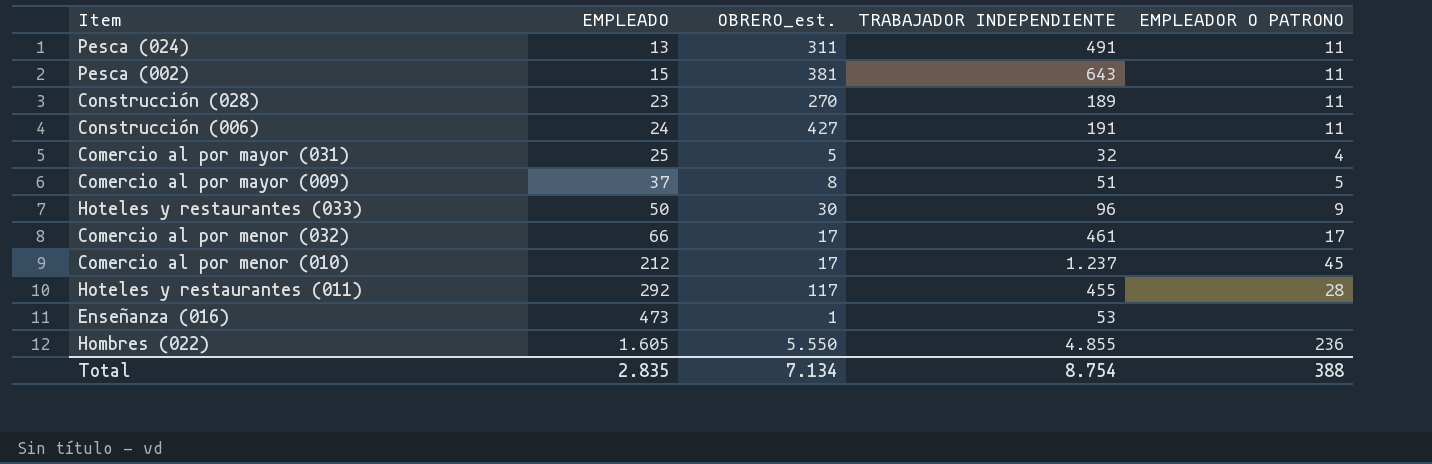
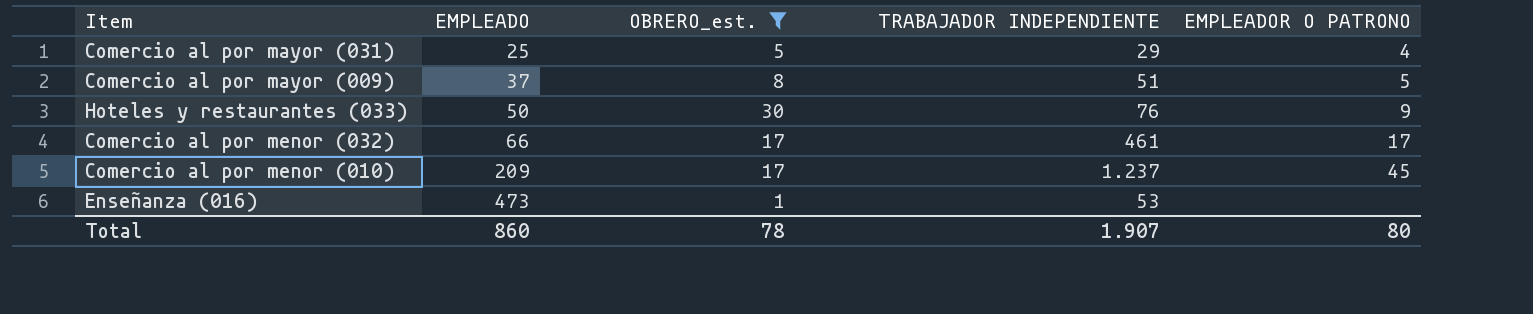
filter: none -> OBRERO_est. <= 30
Comercio al por mayor (031) | TRABAJADOR INDEPENDIENTE: 32 -> 29
Hoteles y restaurantes (033) | TRABAJADOR INDEPENDIENTE: 96 -> 76
Comercio al por menor (010) | EMPLEADO: 212 -> 209
Total | EMPLEADO: 2.835 -> 860
Total | OBRERO_est.: 7.134 -> 78
Total | TRABAJADOR INDEPENDIENTE: 8.754 -> 1.907
Total | EMPLEADOR O PATRONO: 388 -> 80

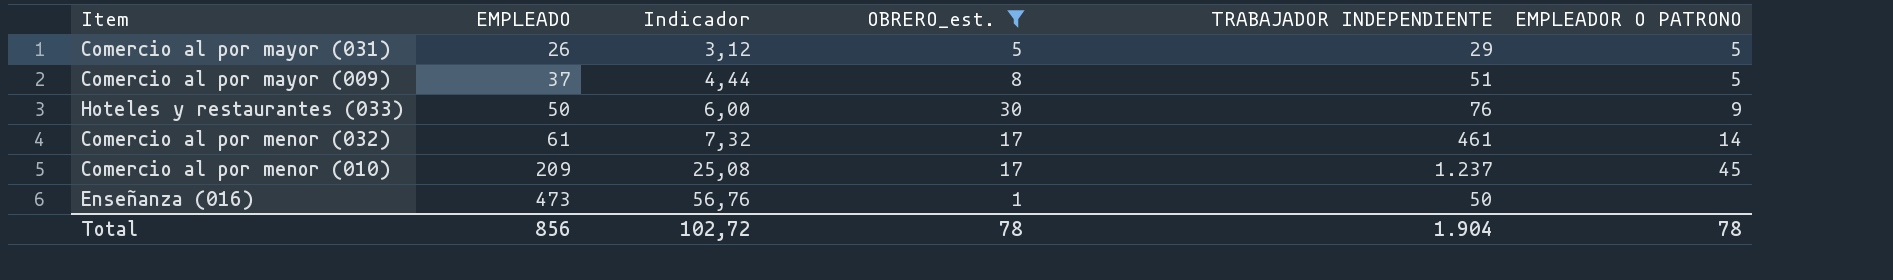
column Indicador | formula: none -> [EMPLEADO] * 0,12
Comercio al por mayor (031) | EMPLEADO: 25 -> 26
Comercio al por mayor (031) | EMPLEADOR O PATRONO: 4 -> 5
Comercio al por menor (032) | EMPLEADO: 66 -> 61
Comercio al por menor (032) | EMPLEADOR O PATRONO: 17 -> 14
Enseñanza (016) | TRABAJADOR INDEPENDIENTE: 53 -> 50
Total | EMPLEADO: 860 -> 856
Total | TRABAJADOR INDEPENDIENTE: 1.907 -> 1.904
Total | EMPLEADOR O PATRONO: 80 -> 78

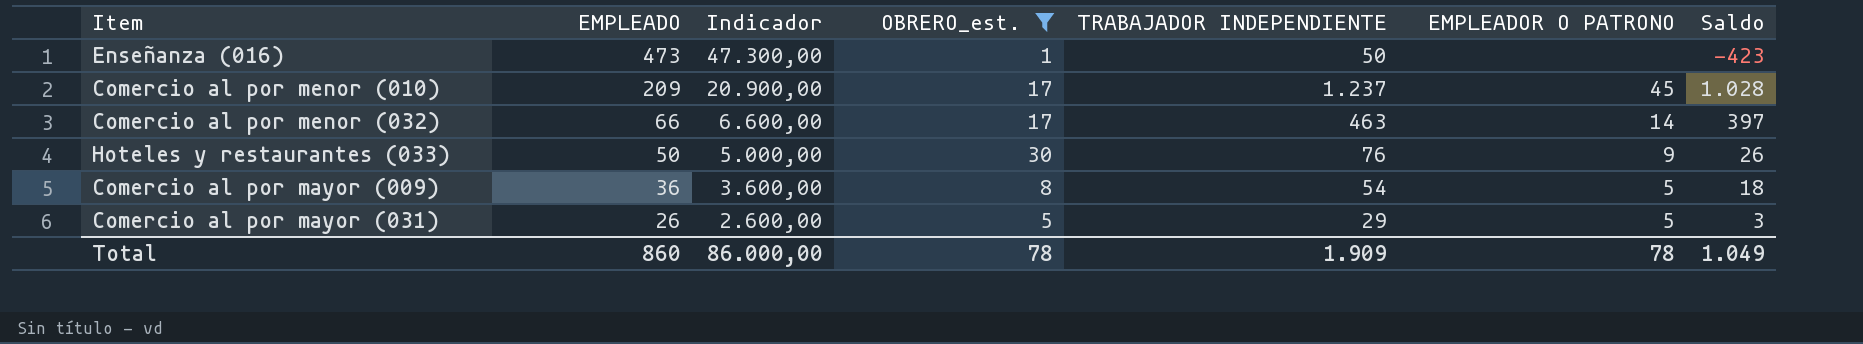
row order: EMPLEADO ascending -> EMPLEADO descending
column Indicador | formula: [EMPLEADO] * 0,12 -> [EMPLEADO] * 100
column Saldo | formula: none -> [TRABAJADOR INDEPENDIENTE] - [EMPLEADO]
Comercio al por menor (032) | EMPLEADO: 61 -> 66
Comercio al por menor (032) | TRABAJADOR INDEPENDIENTE: 461 -> 463
Comercio al por mayor (009) | EMPLEADO: 37 -> 36
Comercio al por mayor (009) | TRABAJADOR INDEPENDIENTE: 51 -> 54
Total | EMPLEADO: 856 -> 860
Total | Indicador: 102,72 -> 86.000,00
Total | TRABAJADOR INDEPENDIENTE: 1.904 -> 1.909

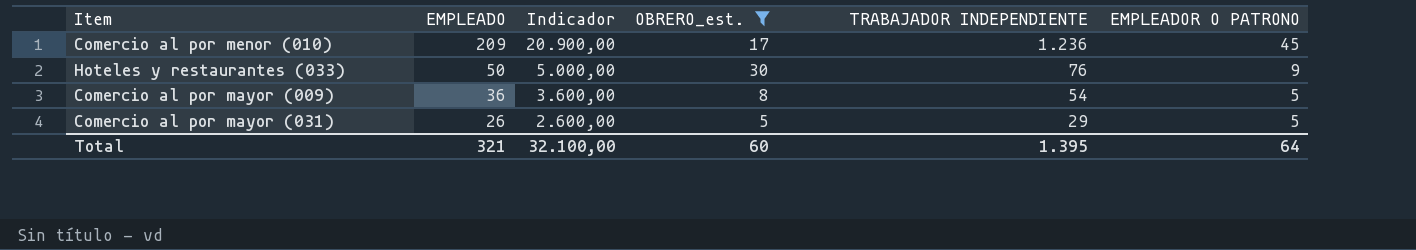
column Saldo | formula: [TRABAJADOR INDEPENDIENTE] - [EMPLEADO] -> none
row Enseñanza (016): 473 | 47.300,00 | 1 | 50 | none | -423 -> none
row Comercio al por menor (032): 66 | 6.600,00 | 17 | 463 | 14 | 397 -> none
Comercio al por menor (010) | TRABAJADOR INDEPENDIENTE: 1.237 -> 1.236
Total | EMPLEADO: 860 -> 321
Total | Indicador: 86.000,00 -> 32.100,00
Total | OBRERO_est.: 78 -> 60
Total | TRABAJADOR INDEPENDIENTE: 1.909 -> 1.395
Total | EMPLEADOR O PATRONO: 78 -> 64

